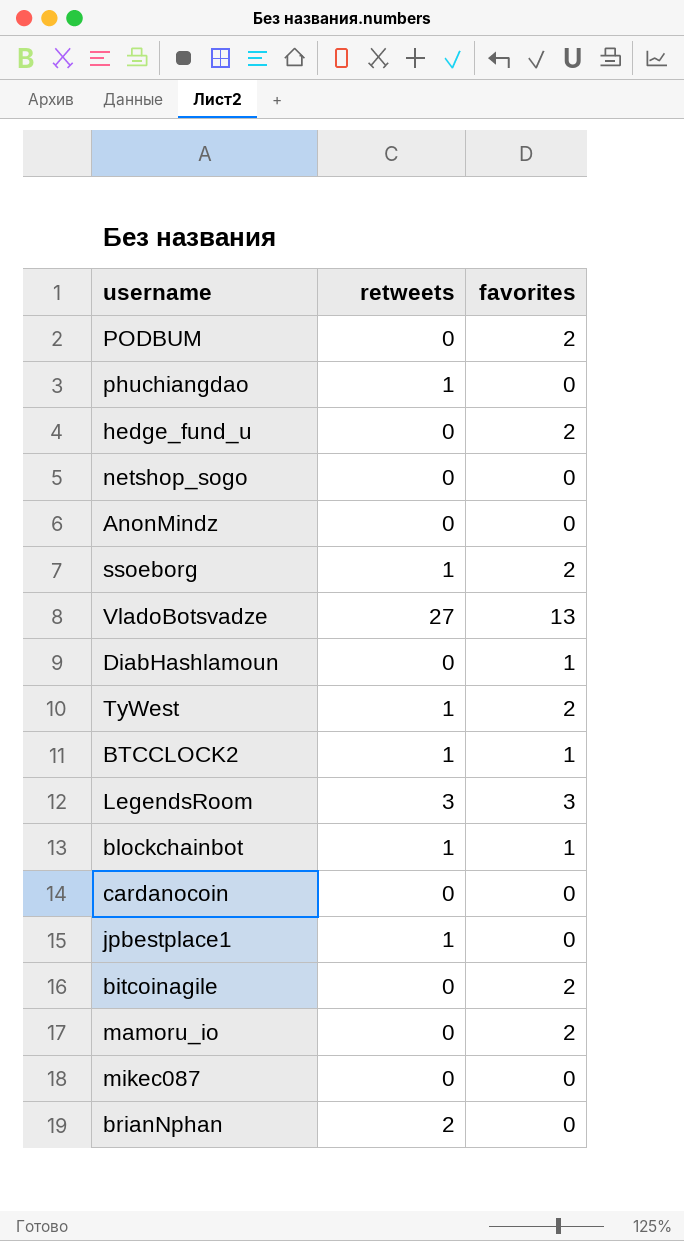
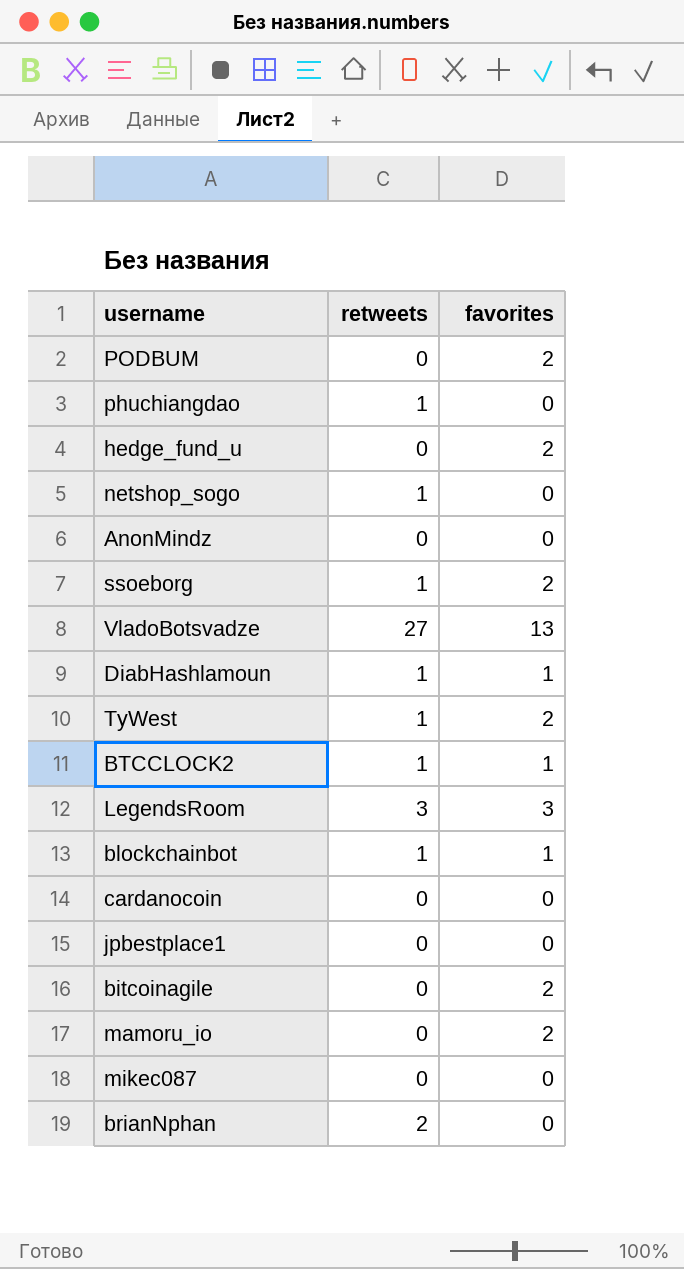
netshop_sogo | retweets: 0 -> 1
DiabHashlamoun | retweets: 0 -> 1
jpbestplace1 | retweets: 1 -> 0

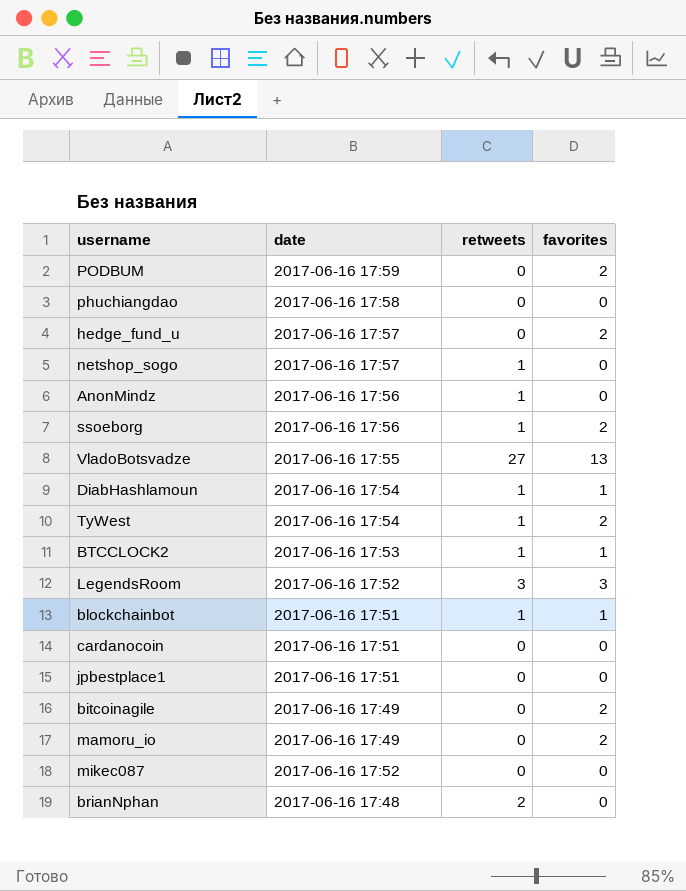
column date | position: none -> 2
phuchiangdao | retweets: 1 -> 0
AnonMindz | retweets: 0 -> 1

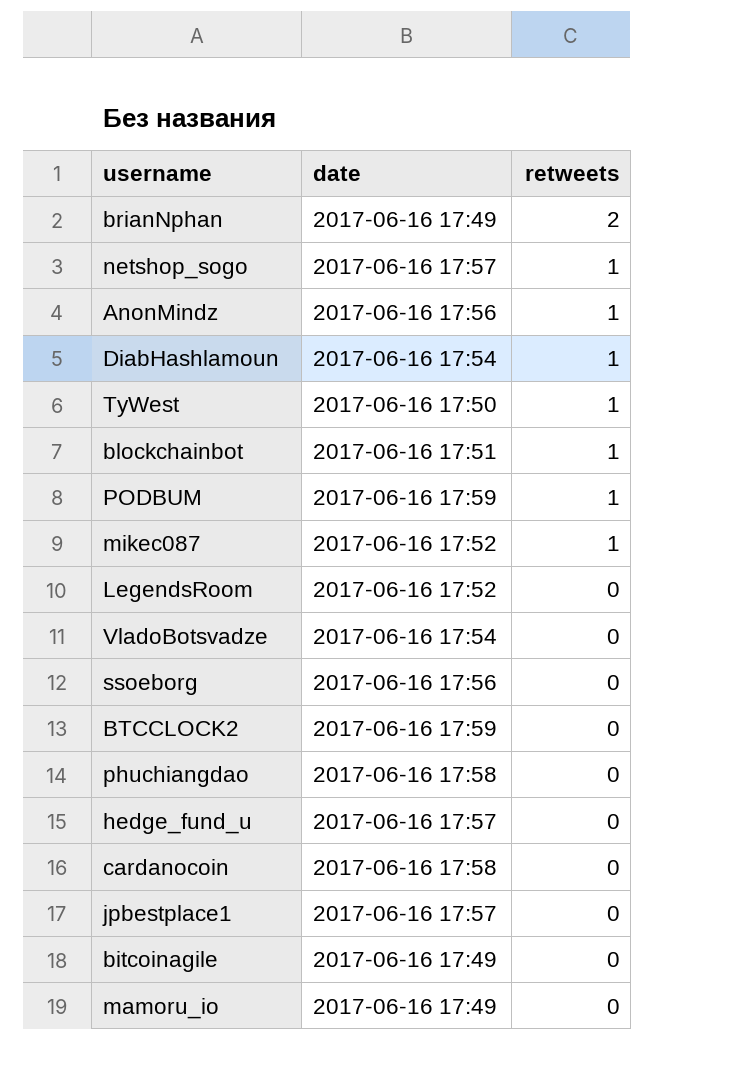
row order: none -> retweets descending
column favorites | position: 4 -> none
brianNphan | date: 2017-06-16 17:48 -> 2017-06-16 17:49
TyWest | date: 2017-06-16 17:54 -> 2017-06-16 17:50
PODBUM | retweets: 0 -> 1
mikec087 | retweets: 0 -> 1
LegendsRoom | retweets: 3 -> 0
VladoBotsvadze | date: 2017-06-16 17:55 -> 2017-06-16 17:54
VladoBotsvadze | retweets: 27 -> 0
ssoeborg | retweets: 1 -> 0
BTCCLOCK2 | date: 2017-06-16 17:53 -> 2017-06-16 17:59
BTCCLOCK2 | retweets: 1 -> 0
cardanocoin | date: 2017-06-16 17:51 -> 2017-06-16 17:58
jpbestplace1 | date: 2017-06-16 17:51 -> 2017-06-16 17:57

